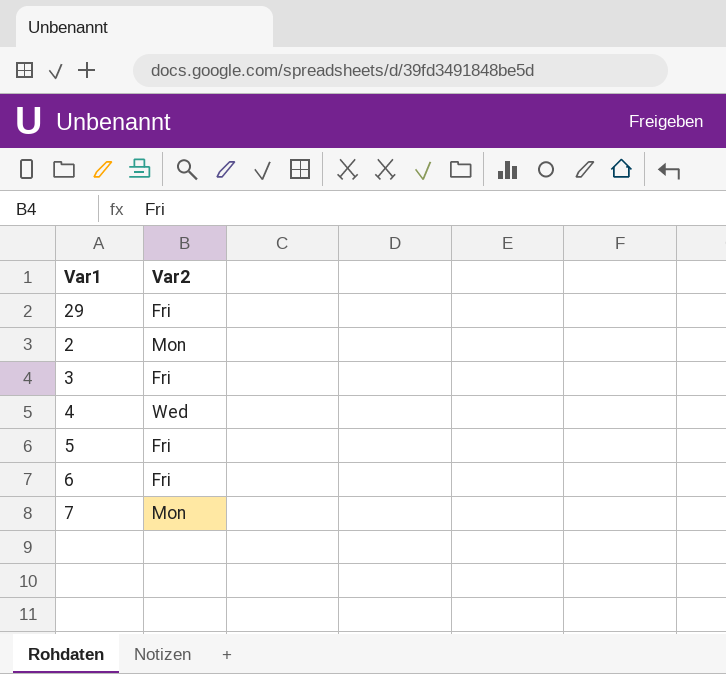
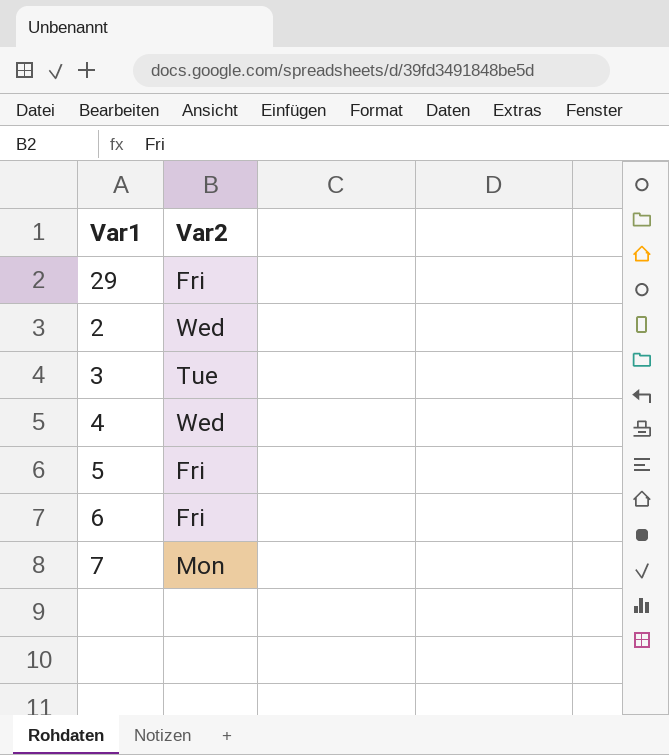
2 | Var2: Mon -> Wed
3 | Var2: Fri -> Tue

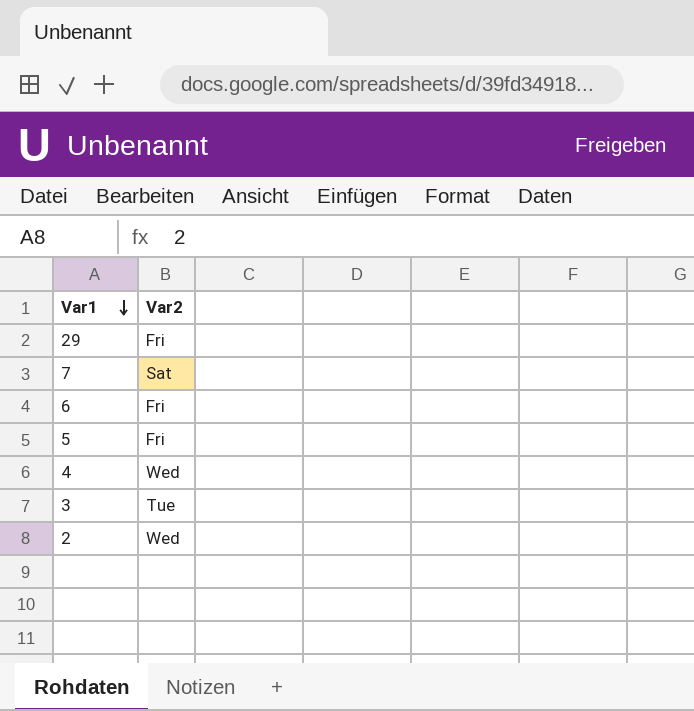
row order: none -> Var1 descending
7 | Var2: Mon -> Sat

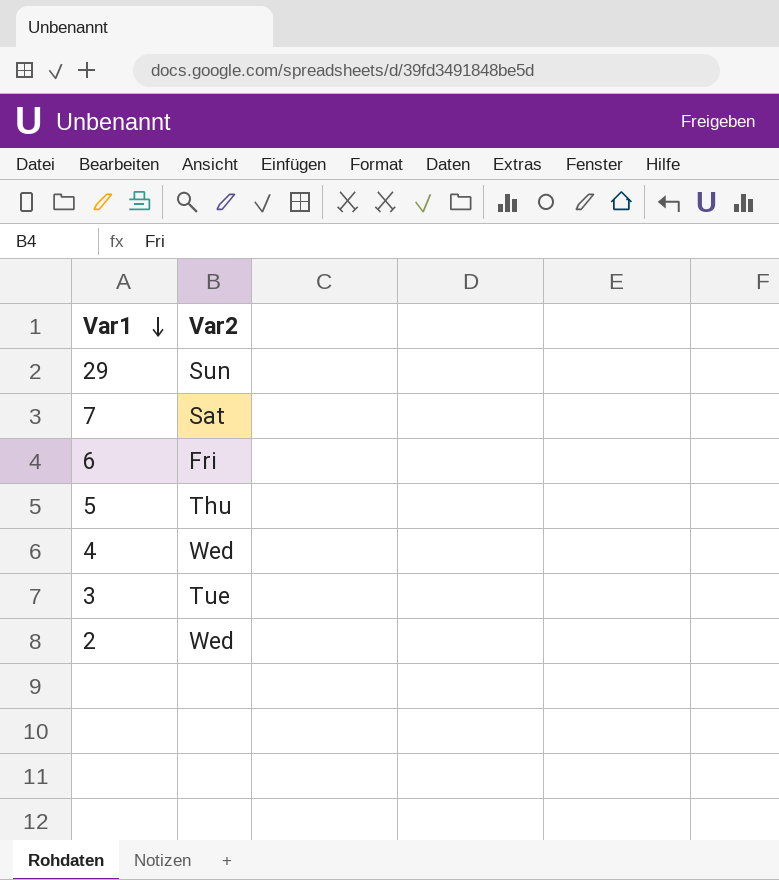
29 | Var2: Fri -> Sun
5 | Var2: Fri -> Thu

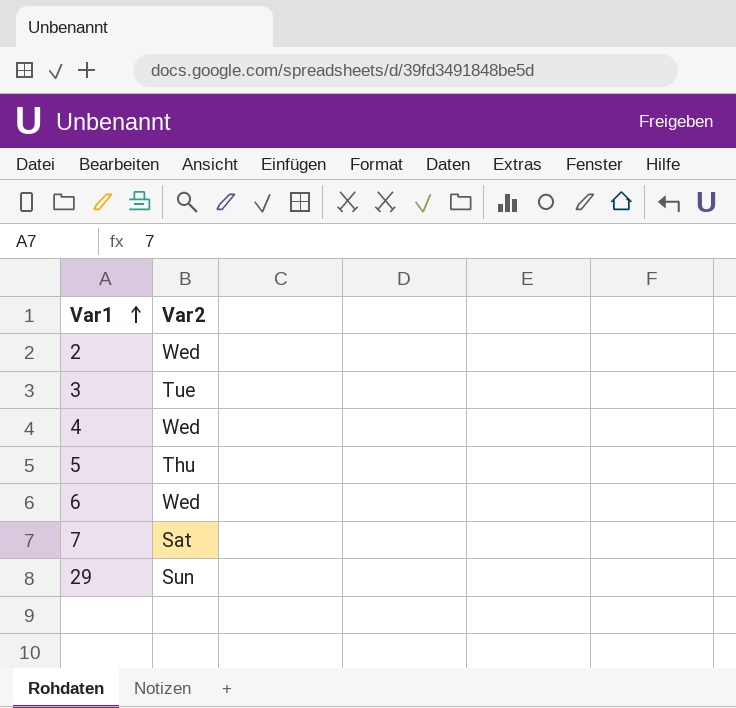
row order: Var1 descending -> Var1 ascending
6 | Var2: Fri -> Wed

